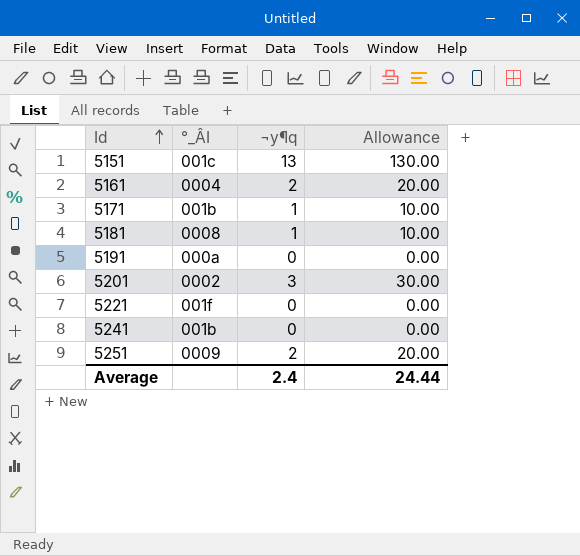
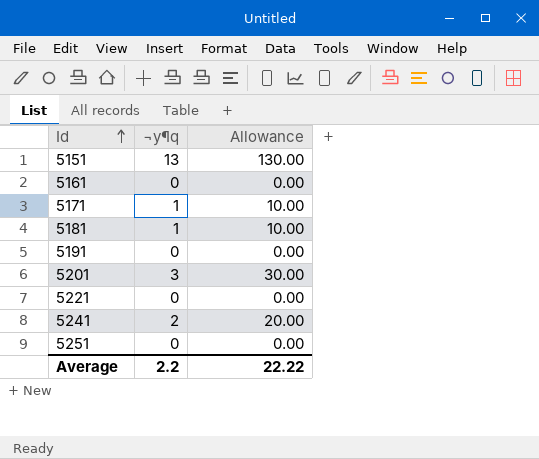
column °_ÂI | position: 2 -> none
5161 | ¬y¶q: 2 -> 0
5161 | Allowance: 20.00 -> 0.00
5241 | ¬y¶q: 0 -> 2
5241 | Allowance: 0.00 -> 20.00
5251 | ¬y¶q: 2 -> 0
5251 | Allowance: 20.00 -> 0.00
Average | ¬y¶q: 2.4 -> 2.2
Average | Allowance: 24.44 -> 22.22

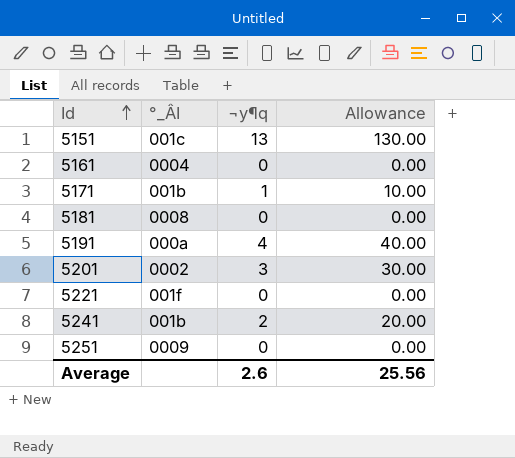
column °_ÂI | position: none -> 2
5181 | ¬y¶q: 1 -> 0
5181 | Allowance: 10.00 -> 0.00
5191 | ¬y¶q: 0 -> 4
5191 | Allowance: 0.00 -> 40.00
Average | ¬y¶q: 2.2 -> 2.6
Average | Allowance: 22.22 -> 25.56

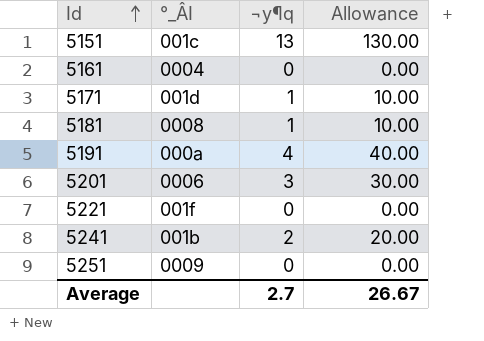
5171 | °_ÂI: 001b -> 001d
5181 | ¬y¶q: 0 -> 1
5181 | Allowance: 0.00 -> 10.00
5201 | °_ÂI: 0002 -> 0006
Average | ¬y¶q: 2.6 -> 2.7
Average | Allowance: 25.56 -> 26.67

